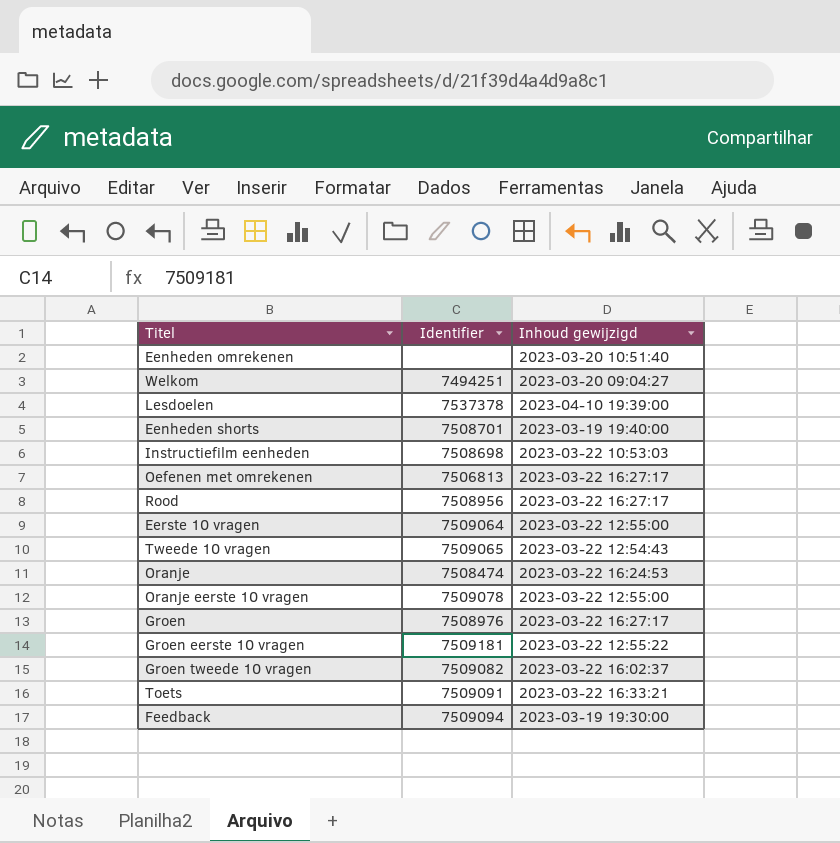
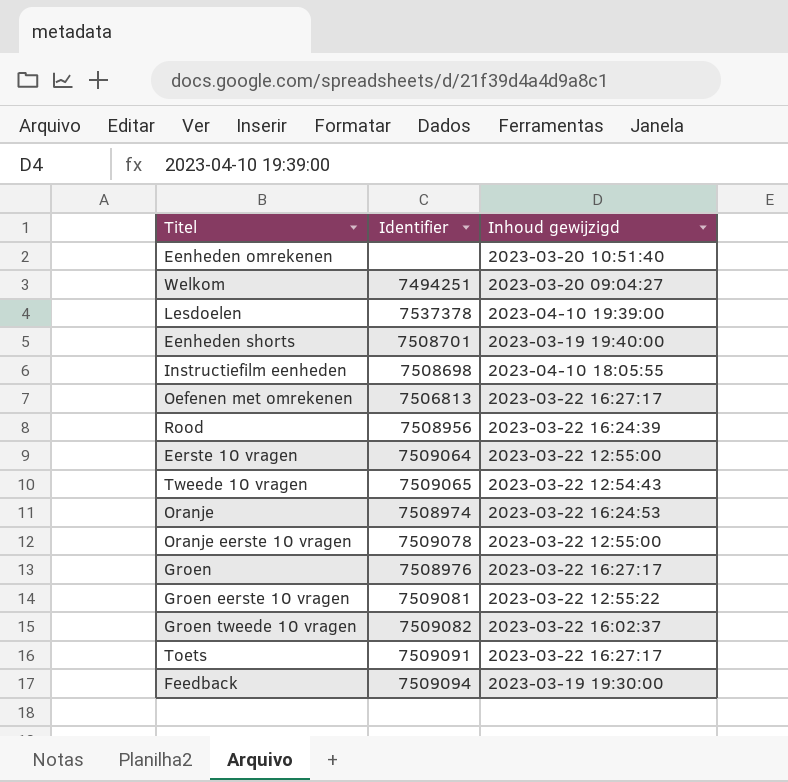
Instructiefilm eenheden | Inhoud gewijzigd: 2023-03-22 10:53:03 -> 2023-04-10 18:05:55
Rood | Inhoud gewijzigd: 2023-03-22 16:27:17 -> 2023-03-22 16:24:39
Oranje | Identifier: 7508474 -> 7508974
Groen eerste 10 vragen | Identifier: 7509181 -> 7509081
Toets | Inhoud gewijzigd: 2023-03-22 16:33:21 -> 2023-03-22 16:27:17

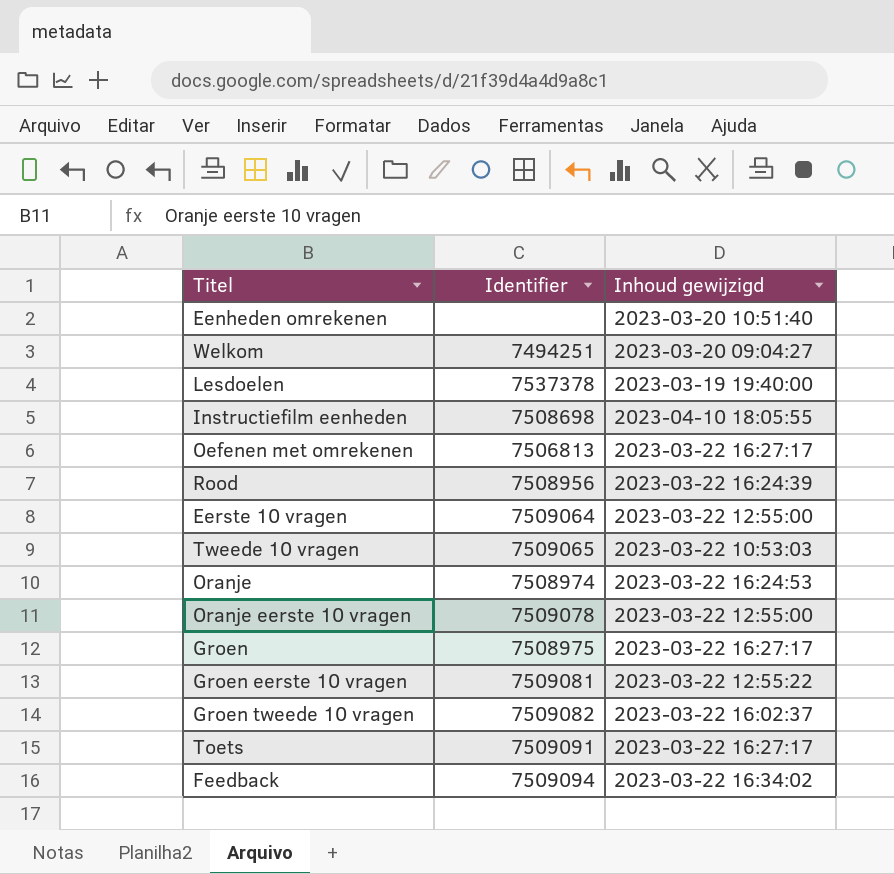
row Eenheden shorts: 7508701 | 2023-03-19 19:40:00 -> none
Lesdoelen | Inhoud gewijzigd: 2023-04-10 19:39:00 -> 2023-03-19 19:40:00
Tweede 10 vragen | Inhoud gewijzigd: 2023-03-22 12:54:43 -> 2023-03-22 10:53:03
Groen | Identifier: 7508976 -> 7508975
Feedback | Inhoud gewijzigd: 2023-03-19 19:30:00 -> 2023-03-22 16:34:02

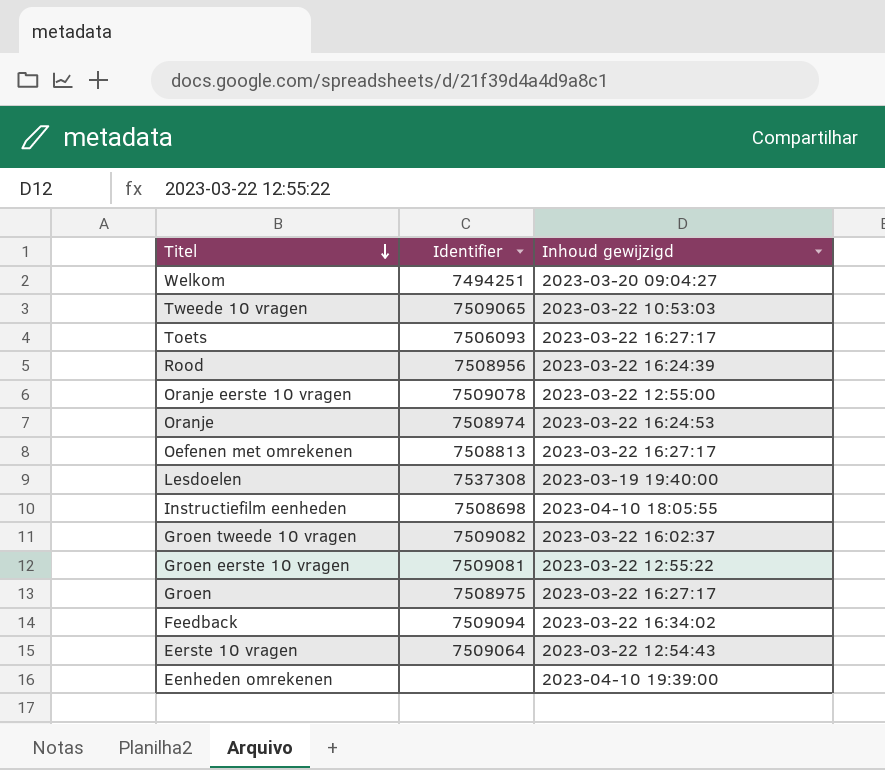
row order: none -> Titel descending
Toets | Identifier: 7509091 -> 7506093
Oefenen met omrekenen | Identifier: 7506813 -> 7508813
Lesdoelen | Identifier: 7537378 -> 7537308
Eerste 10 vragen | Inhoud gewijzigd: 2023-03-22 12:55:00 -> 2023-03-22 12:54:43
Eenheden omrekenen | Inhoud gewijzigd: 2023-03-20 10:51:40 -> 2023-04-10 19:39:00

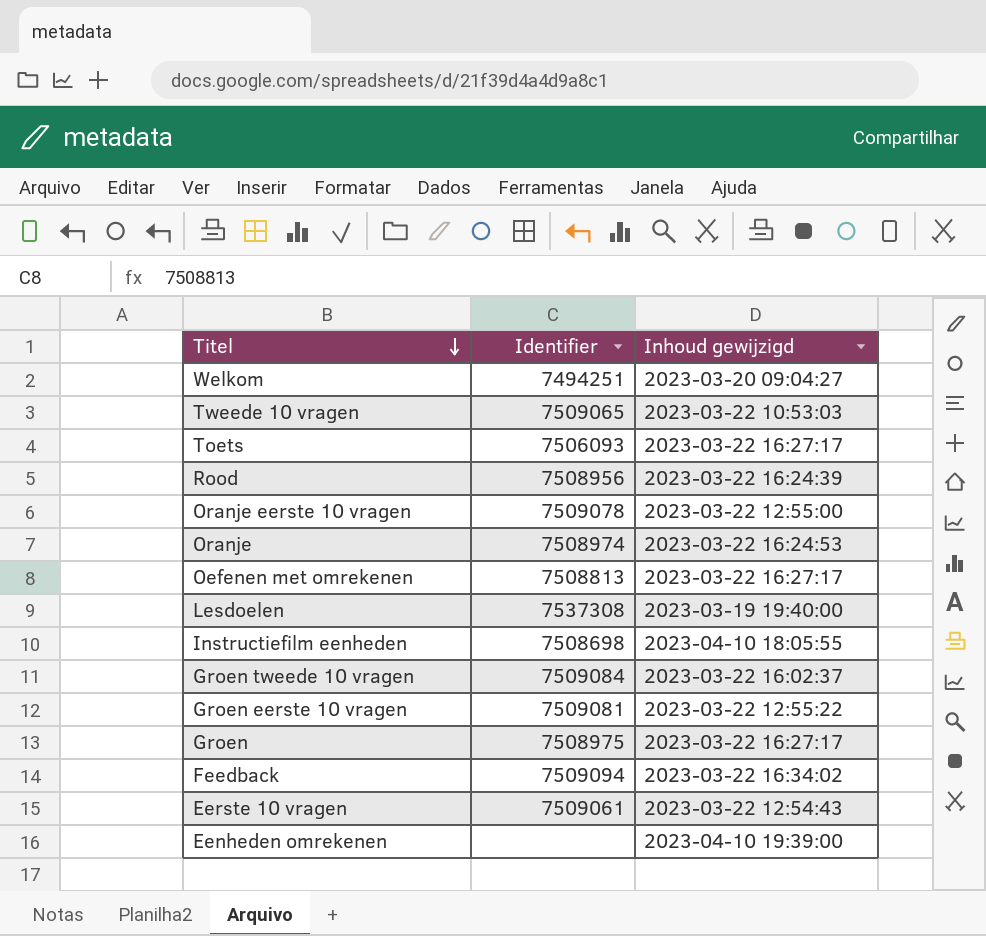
Groen tweede 10 vragen | Identifier: 7509082 -> 7509084
Eerste 10 vragen | Identifier: 7509064 -> 7509061

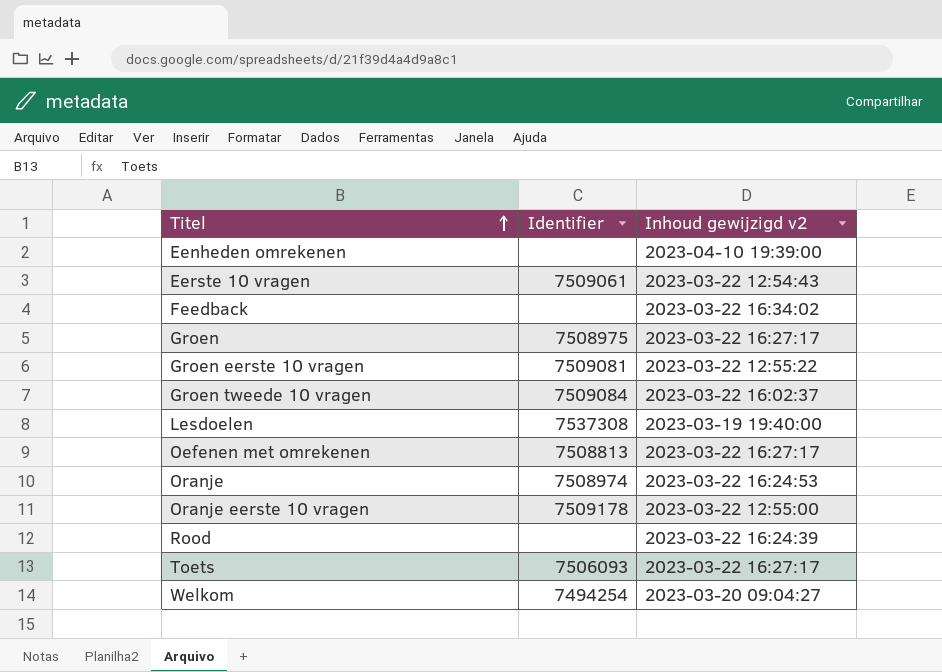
row order: Titel descending -> Titel ascending
column name: Inhoud gewijzigd -> Inhoud gewijzigd v2
row Tweede 10 vragen: 7509065 | 2023-03-22 10:53:03 -> none
row Instructiefilm eenheden: 7508698 | 2023-04-10 18:05:55 -> none
Feedback | Identifier: 7509094 -> none
Oranje eerste 10 vragen | Identifier: 7509078 -> 7509178
Rood | Identifier: 7508956 -> none
Welkom | Identifier: 7494251 -> 7494254

